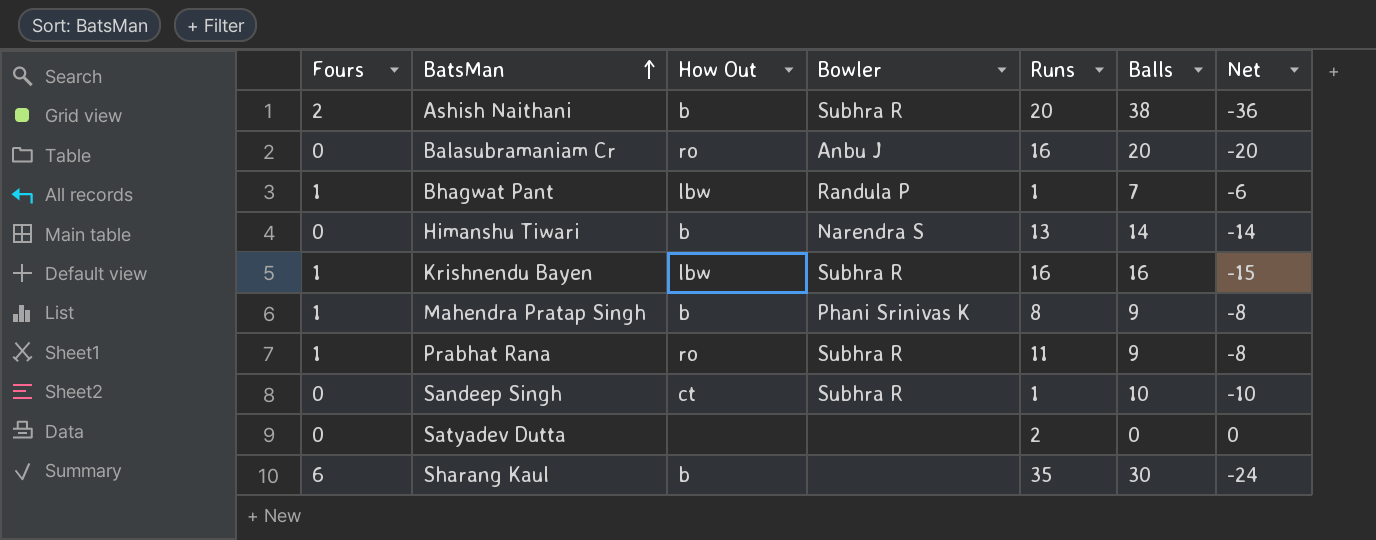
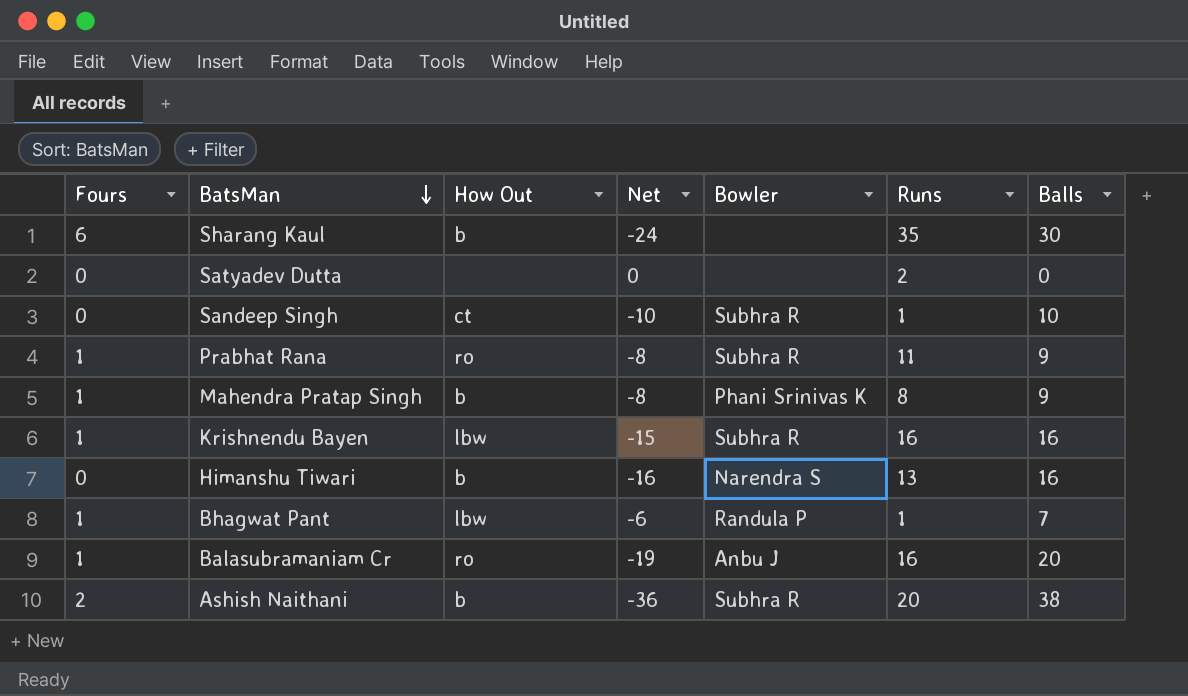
row order: BatsMan ascending -> BatsMan descending
column Net | position: 7 -> 4
Himanshu Tiwari | Net: -14 -> -16
Himanshu Tiwari | Balls: 14 -> 16
Balasubramaniam Cr | Fours: 0 -> 1
Balasubramaniam Cr | Net: -20 -> -19

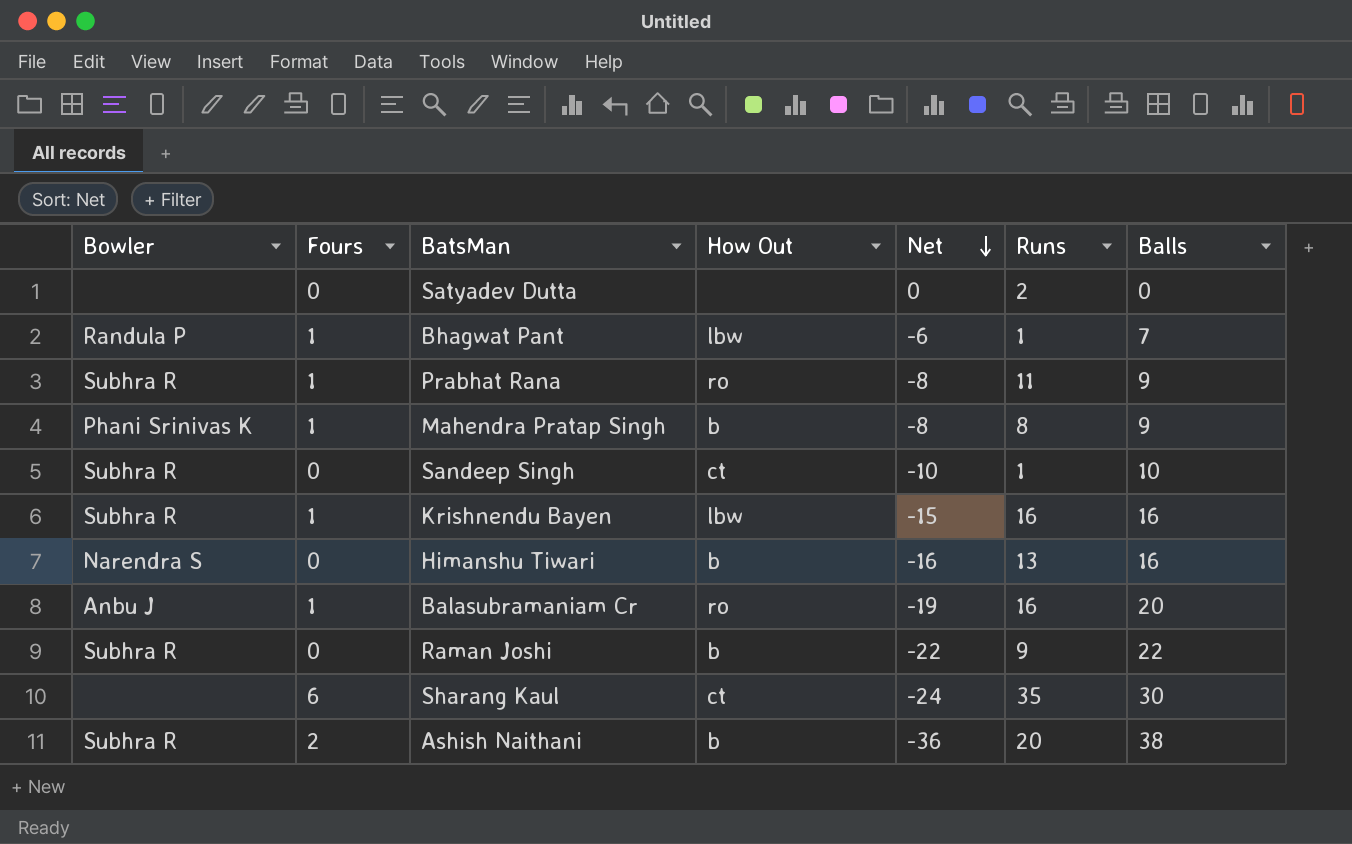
row order: BatsMan descending -> Net descending
column Bowler | position: 5 -> 1
row Raman Joshi: none -> Subhra R | 0 | b | -22 | 9 | 22
Sharang Kaul | How Out: b -> ct

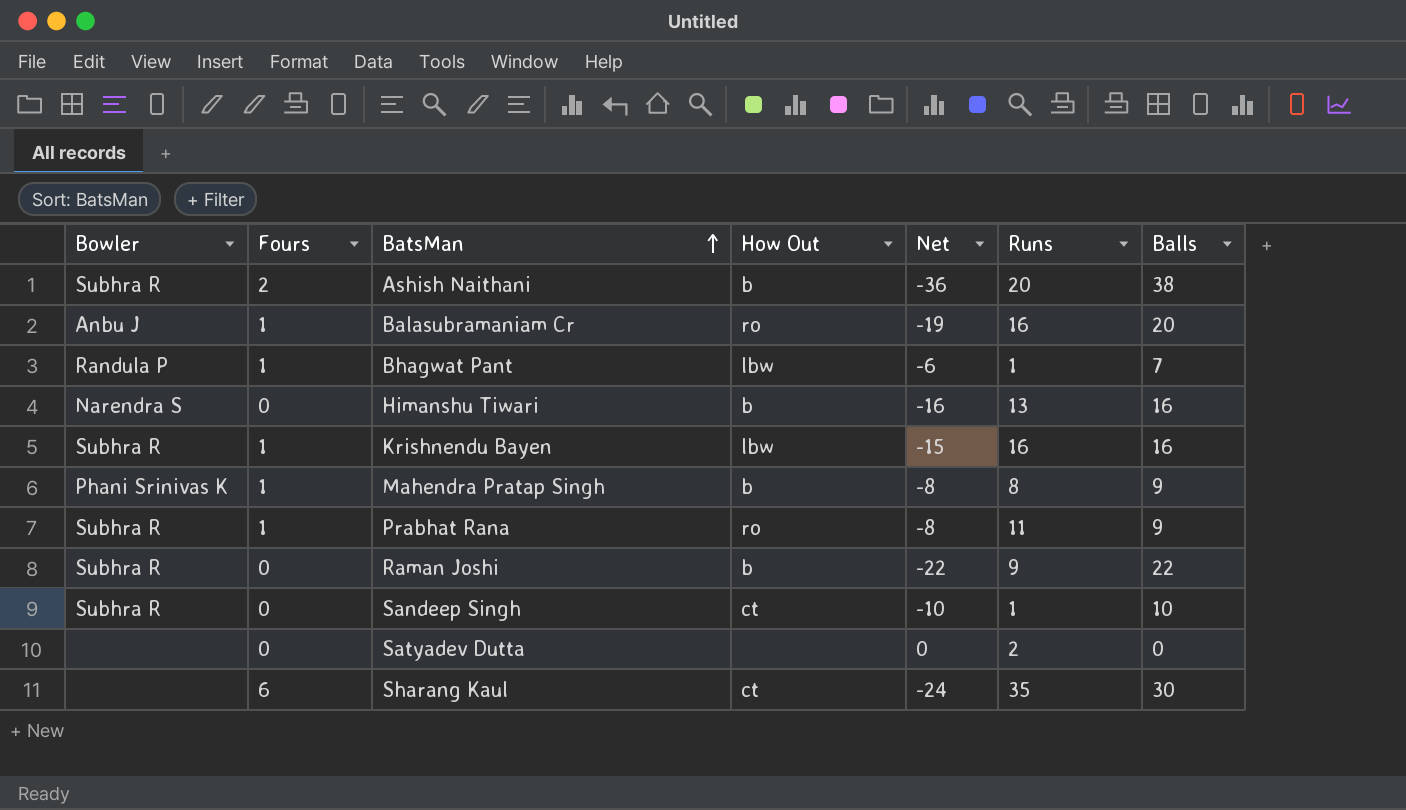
row order: Net descending -> BatsMan ascending

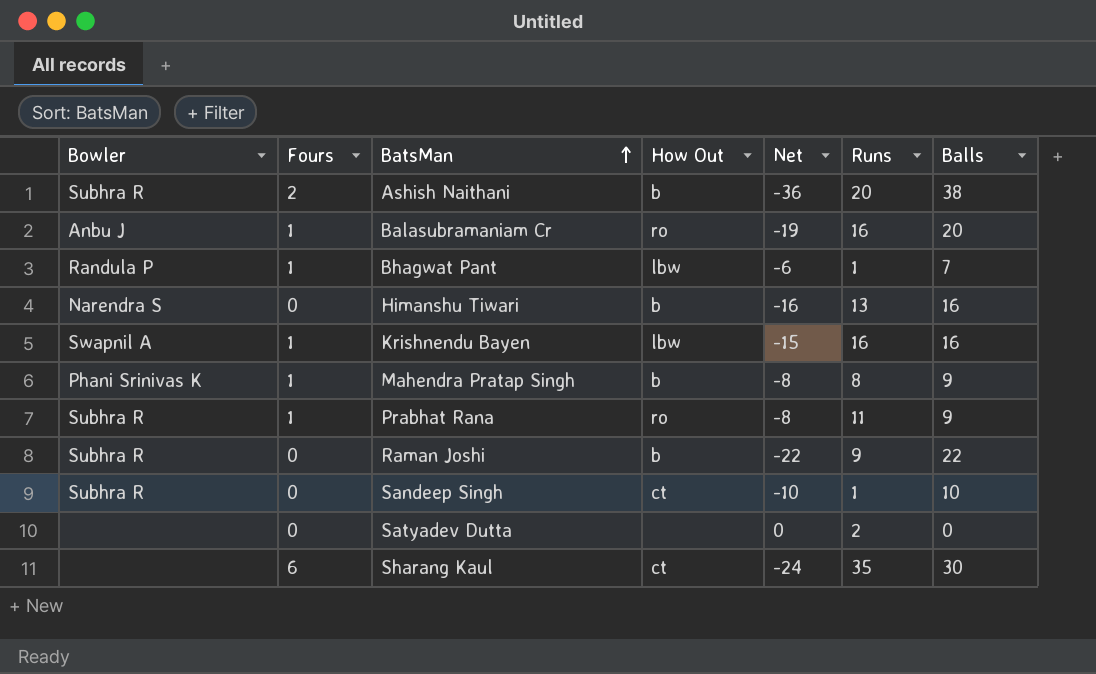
Krishnendu Bayen | Bowler: Subhra R -> Swapnil A

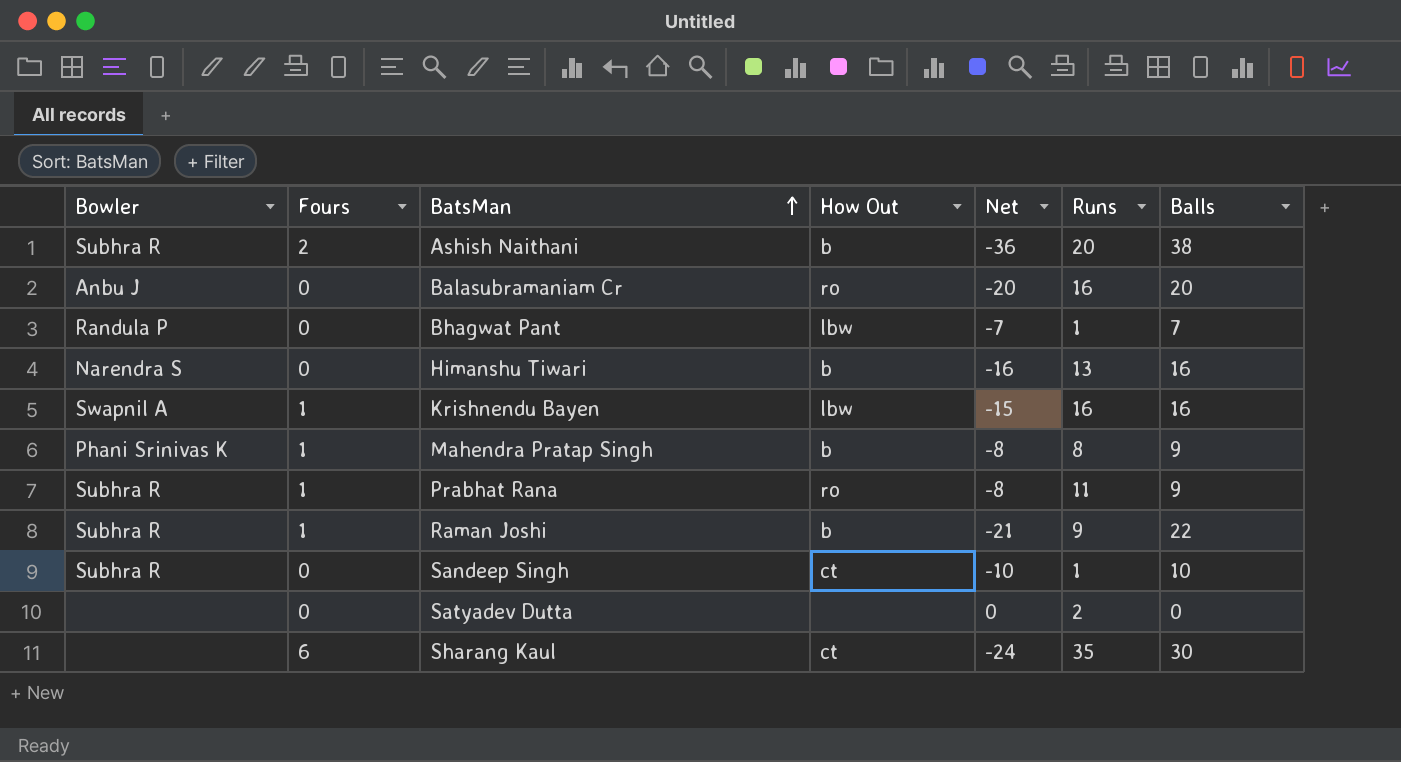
Balasubramaniam Cr | Fours: 1 -> 0
Balasubramaniam Cr | Net: -19 -> -20
Bhagwat Pant | Fours: 1 -> 0
Bhagwat Pant | Net: -6 -> -7
Raman Joshi | Fours: 0 -> 1
Raman Joshi | Net: -22 -> -21

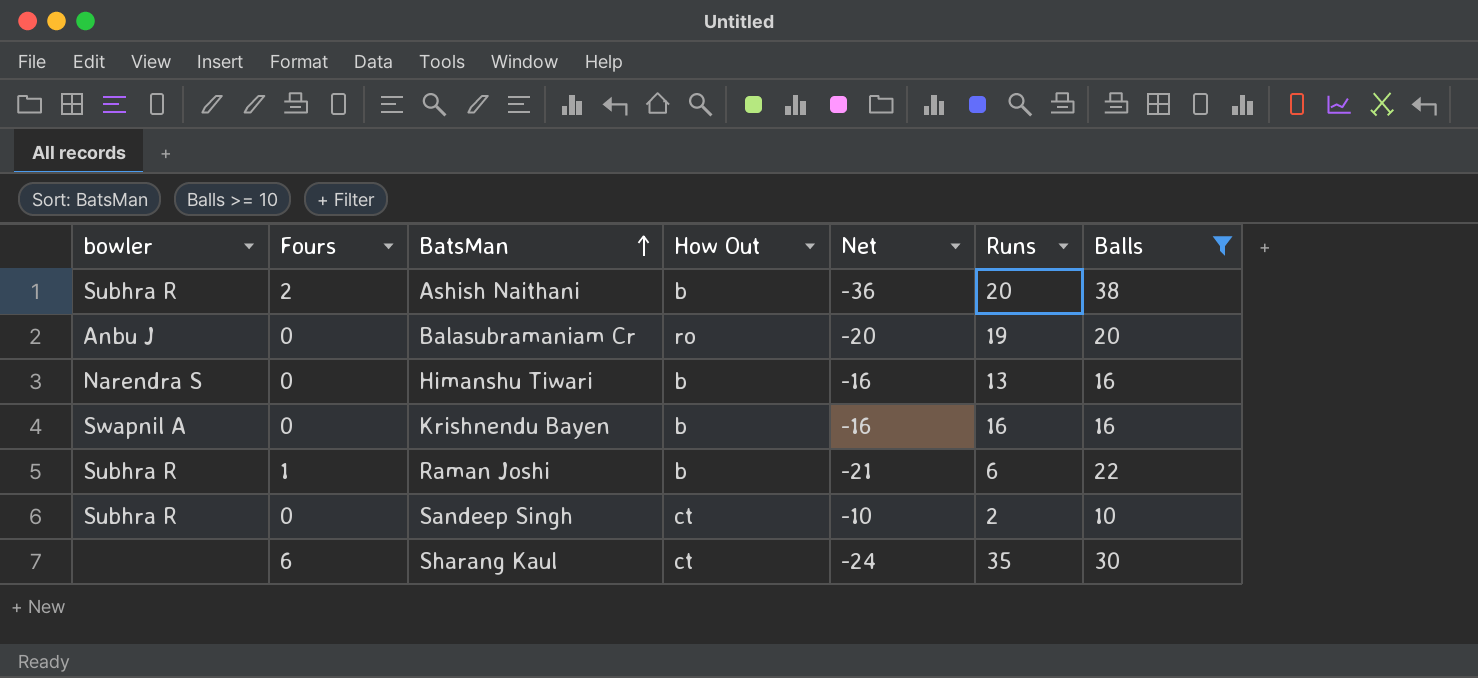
filter: none -> Balls >= 10
column name: Bowler -> bowler
Balasubramaniam Cr | Runs: 16 -> 19
Krishnendu Bayen | Fours: 1 -> 0
Krishnendu Bayen | How Out: lbw -> b
Krishnendu Bayen | Net: -15 -> -16
Raman Joshi | Runs: 9 -> 6
Sandeep Singh | Runs: 1 -> 2

